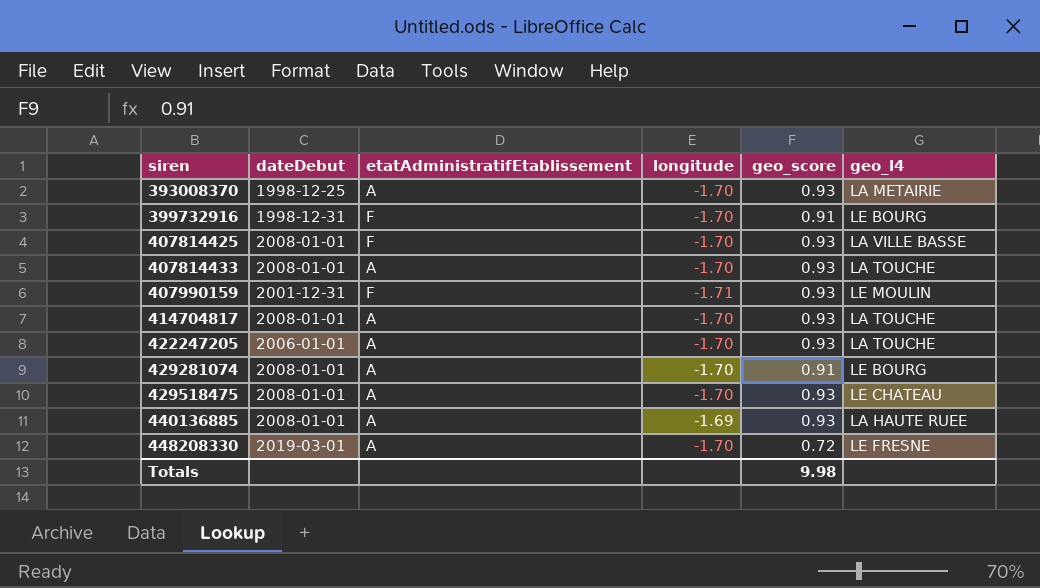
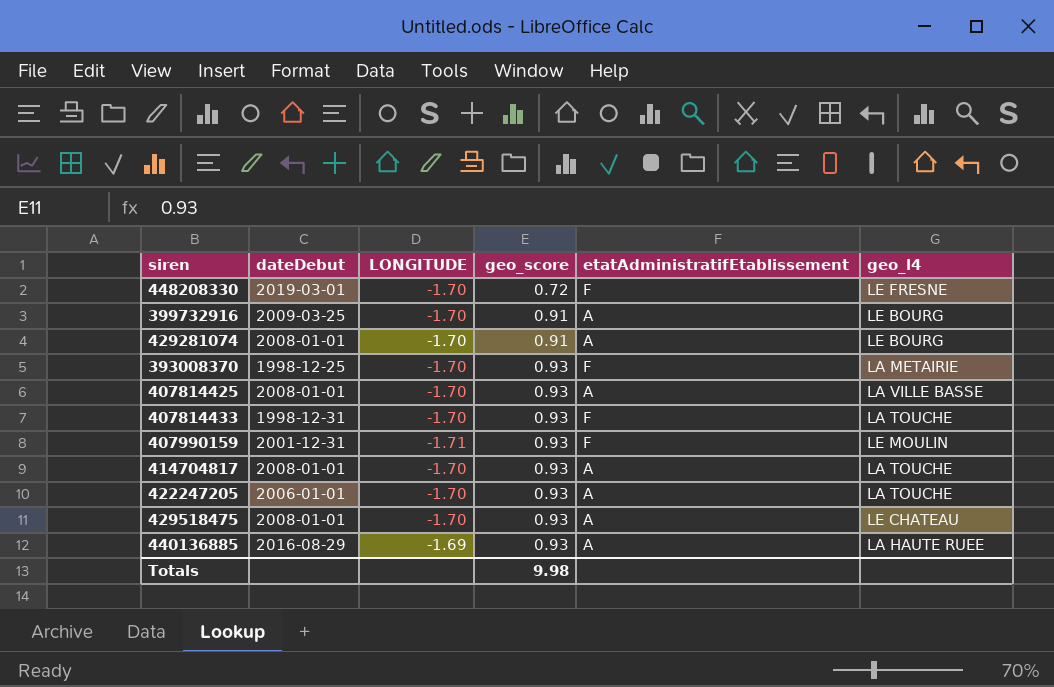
row order: siren ascending -> geo_score ascending
column name: longitude -> LONGITUDE
column etatAdministratifEtablissement | position: 3 -> 5
448208330 | etatAdministratifEtablissement: A -> F
399732916 | dateDebut: 1998-12-31 -> 2009-03-25
399732916 | etatAdministratifEtablissement: F -> A
393008370 | etatAdministratifEtablissement: A -> F
407814425 | etatAdministratifEtablissement: F -> A
407814433 | dateDebut: 2008-01-01 -> 1998-12-31
407814433 | etatAdministratifEtablissement: A -> F
440136885 | dateDebut: 2008-01-01 -> 2016-08-29

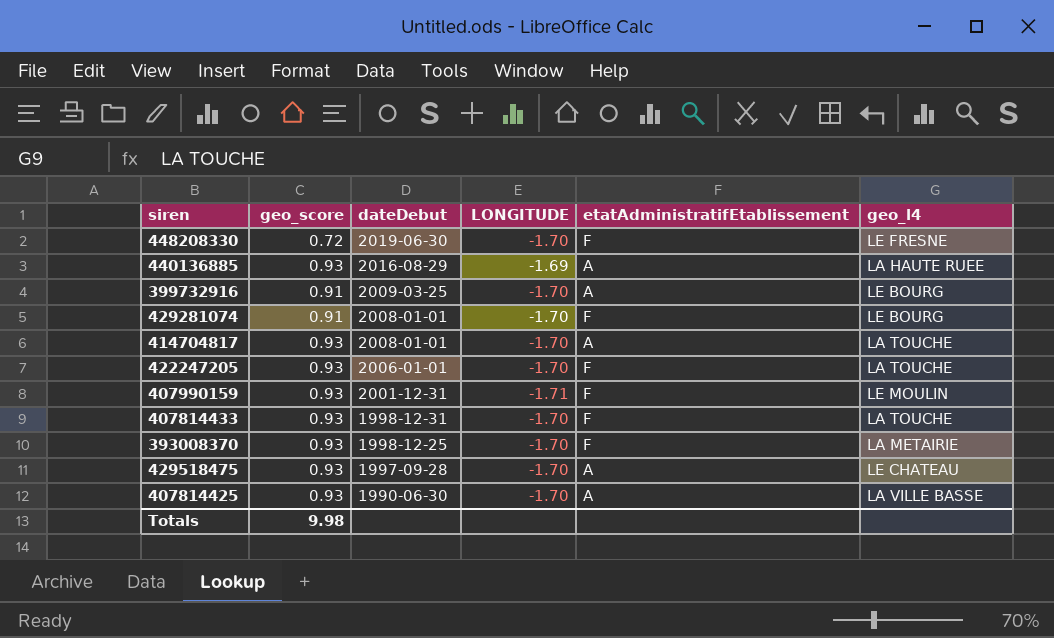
row order: geo_score ascending -> dateDebut descending
column geo_score | position: 4 -> 2
448208330 | dateDebut: 2019-03-01 -> 2019-06-30
429281074 | etatAdministratifEtablissement: A -> F
422247205 | etatAdministratifEtablissement: A -> F
429518475 | dateDebut: 2008-01-01 -> 1997-09-28
407814425 | dateDebut: 2008-01-01 -> 1990-06-30

